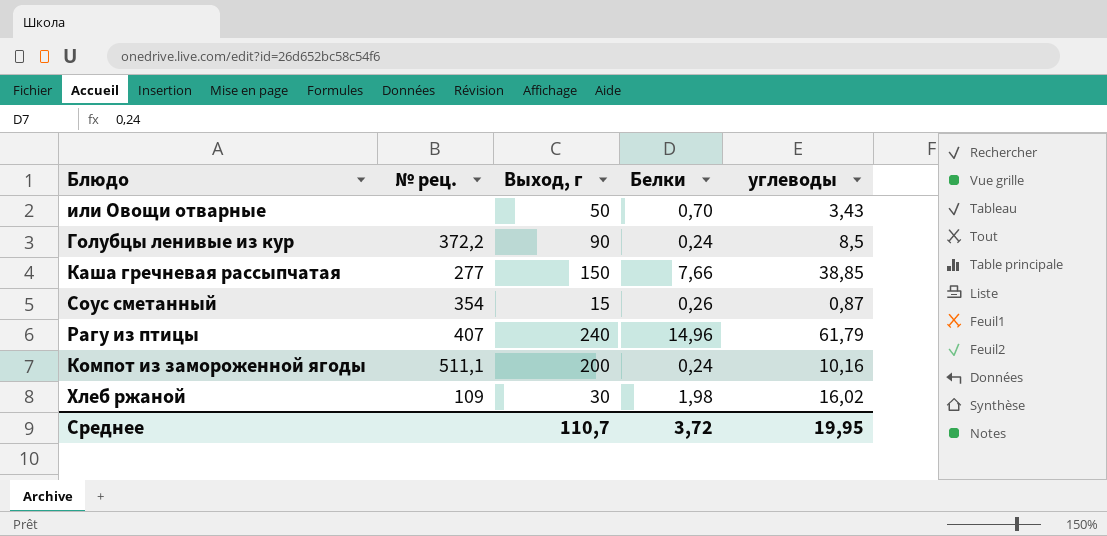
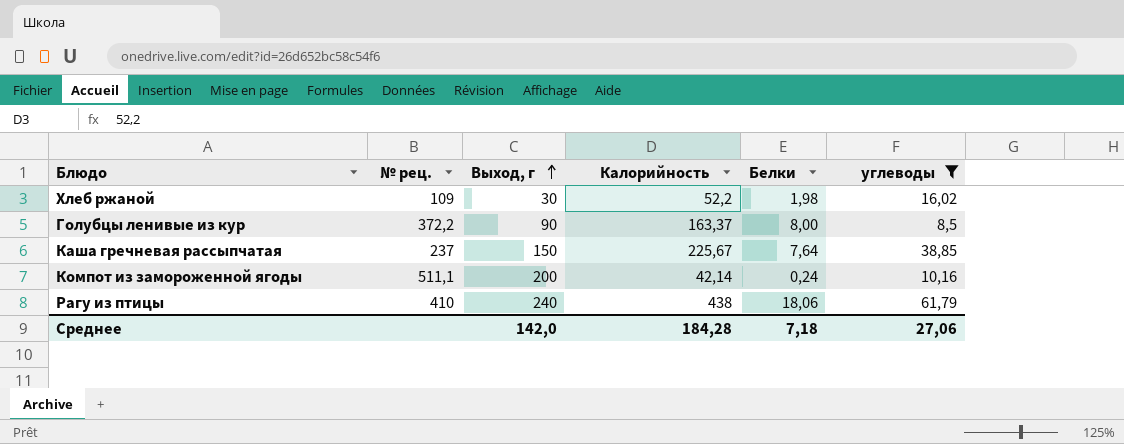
filter: none -> углеводы >= 8,5
row order: none -> Выход, г ascending
column Калорийность | position: none -> 4
Голубцы ленивые из кур | Белки: 0,24 -> 8,00
Каша гречневая рассыпчатая | № рец.: 277 -> 237
Каша гречневая рассыпчатая | Белки: 7,66 -> 7,64
Рагу из птицы | № рец.: 407 -> 410
Рагу из птицы | Белки: 14,96 -> 18,06
Среднее | Выход, г: 110,7 -> 142,0
Среднее | Белки: 3,72 -> 7,18
Среднее | углеводы: 19,95 -> 27,06

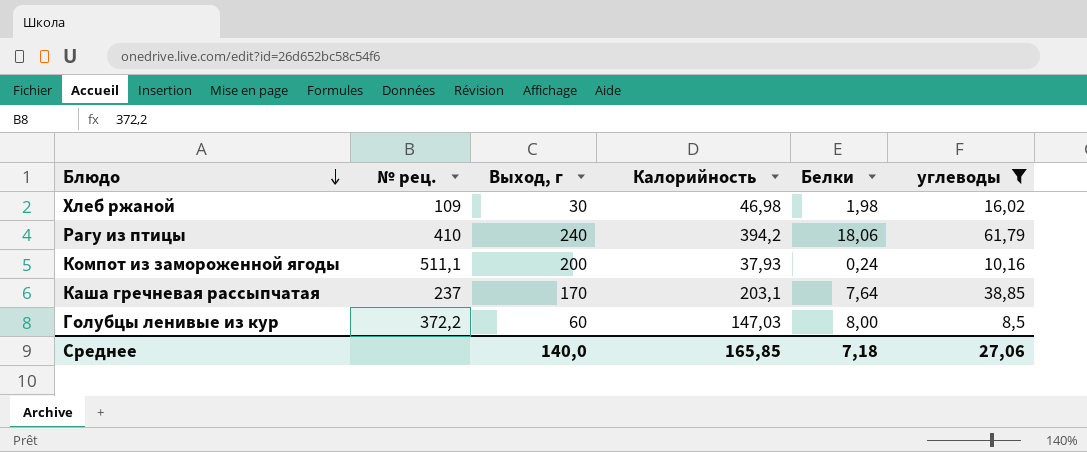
row order: Выход, г ascending -> Блюдо descending
Хлеб ржаной | Калорийность: 52,2 -> 46,98
Рагу из птицы | Калорийность: 438 -> 394,2
Компот из замороженной ягоды | Калорийность: 42,14 -> 37,93
Каша гречневая рассыпчатая | Выход, г: 150 -> 170
Каша гречневая рассыпчатая | Калорийность: 225,67 -> 203,1
Голубцы ленивые из кур | Выход, г: 90 -> 60
Голубцы ленивые из кур | Калорийность: 163,37 -> 147,03
Среднее | Выход, г: 142,0 -> 140,0
Среднее | Калорийность: 184,28 -> 165,85

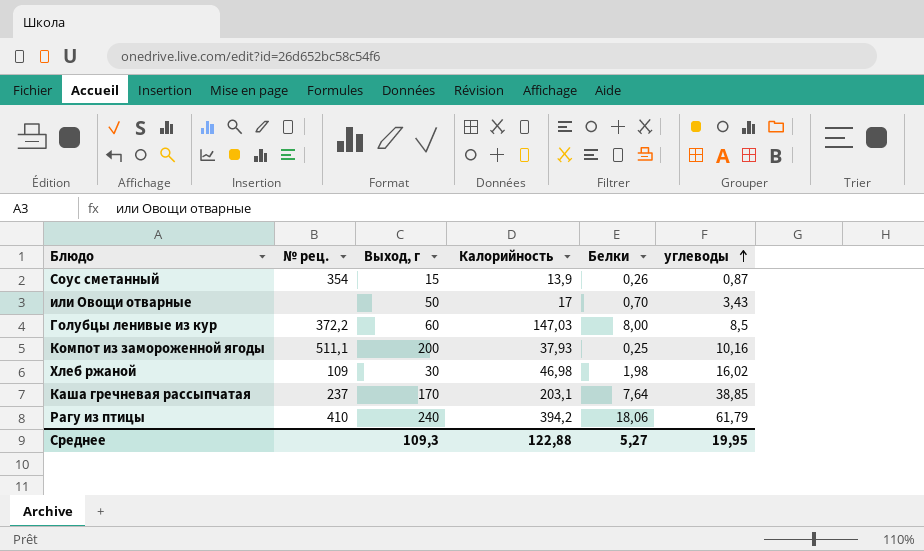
filter: углеводы >= 8,5 -> none
row order: Блюдо descending -> углеводы ascending
Компот из замороженной ягоды | Белки: 0,24 -> 0,25
Среднее | Выход, г: 140,0 -> 109,3
Среднее | Калорийность: 165,85 -> 122,88
Среднее | Белки: 7,18 -> 5,27
Среднее | углеводы: 27,06 -> 19,95

